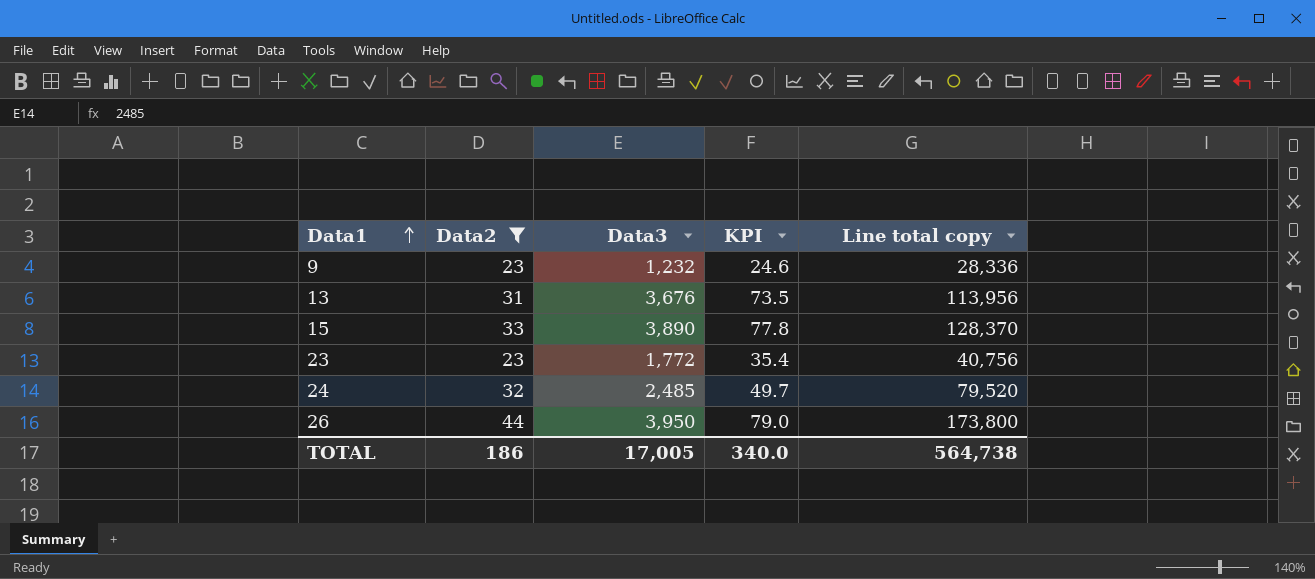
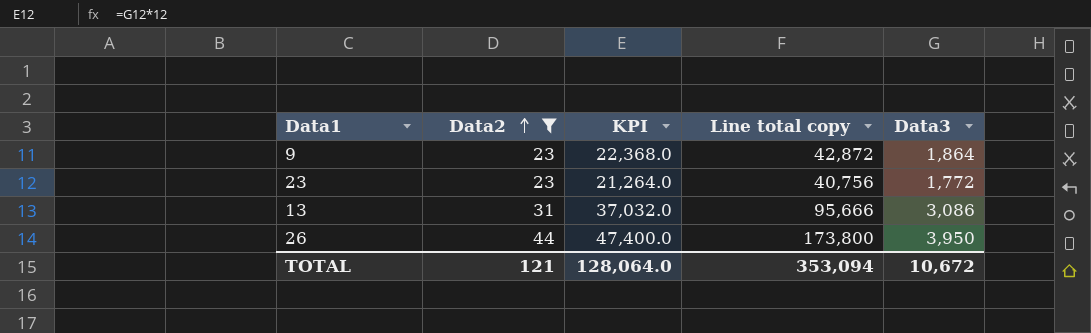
row order: Data1 ascending -> Data2 ascending
column KPI | formula: [Data3] * 0.02 -> [Data3] * 12
column Data3 | position: 3 -> 5
row 15: 33 | 3,890 | 77.8 | 128,370 -> none
row 24: 32 | 2,485 | 49.7 | 79,520 -> none
9 | Line total copy: 28,336 -> 42,872
9 | Data3: 1,232 -> 1,864
13 | Line total copy: 113,956 -> 95,666
13 | Data3: 3,676 -> 3,086
TOTAL | Data2: 186 -> 121
TOTAL | KPI: 340.0 -> 128,064.0
TOTAL | Line total copy: 564,738 -> 353,094
TOTAL | Data3: 17,005 -> 10,672

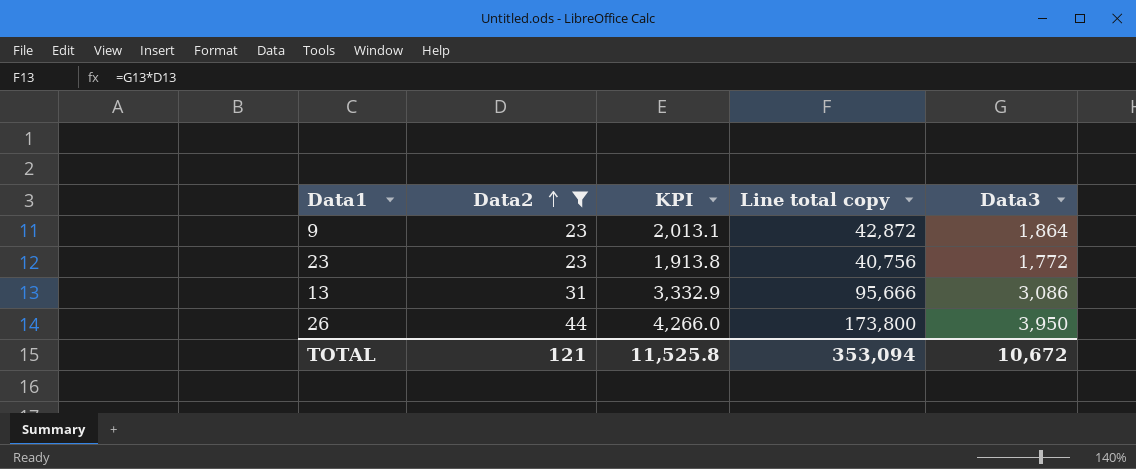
column KPI | formula: [Data3] * 12 -> [Data3] * 1.08
TOTAL | KPI: 128,064.0 -> 11,525.8

